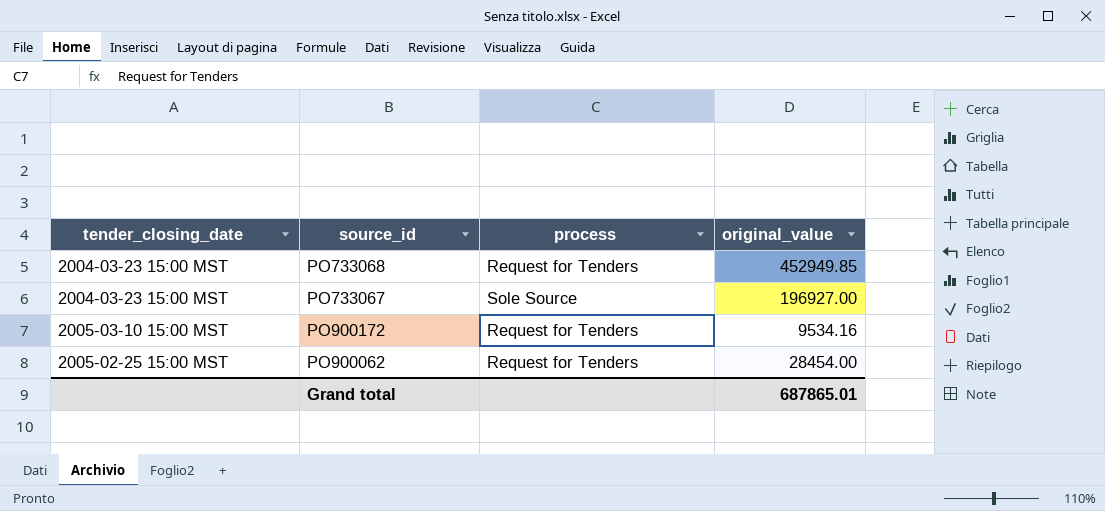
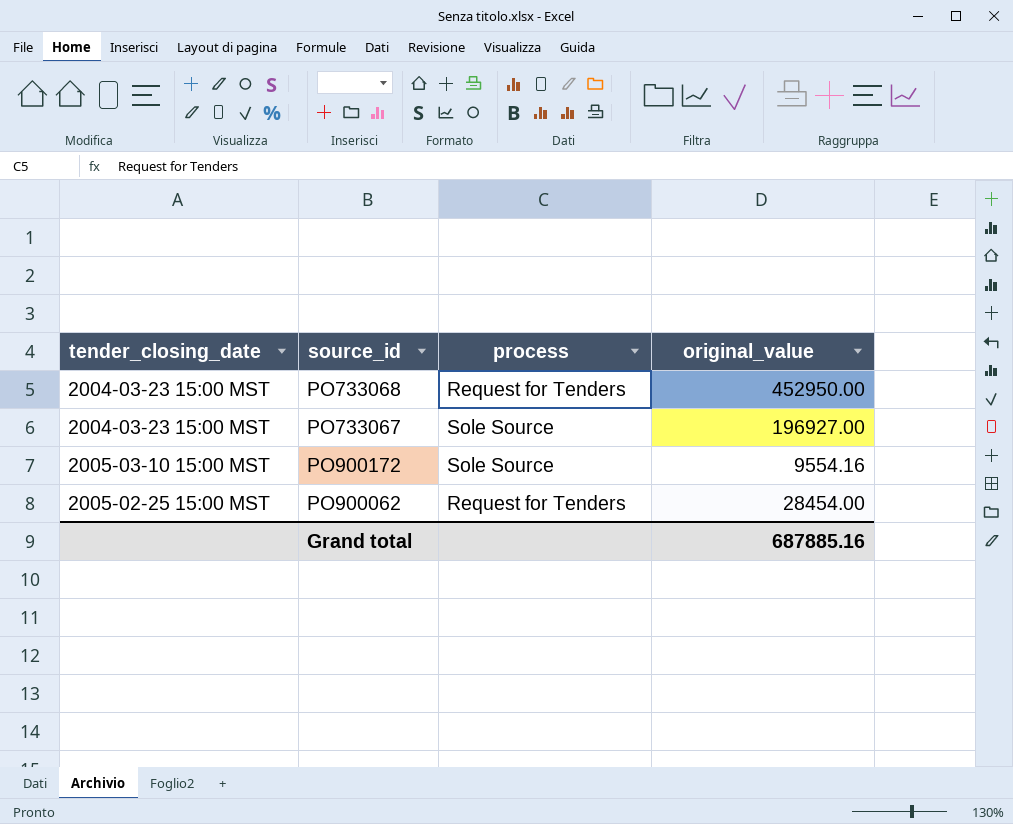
PO733068 | original_value: 452949.85 -> 452950.00
PO900172 | process: Request for Tenders -> Sole Source
PO900172 | original_value: 9534.16 -> 9554.16
Grand total | original_value: 687865.01 -> 687885.16

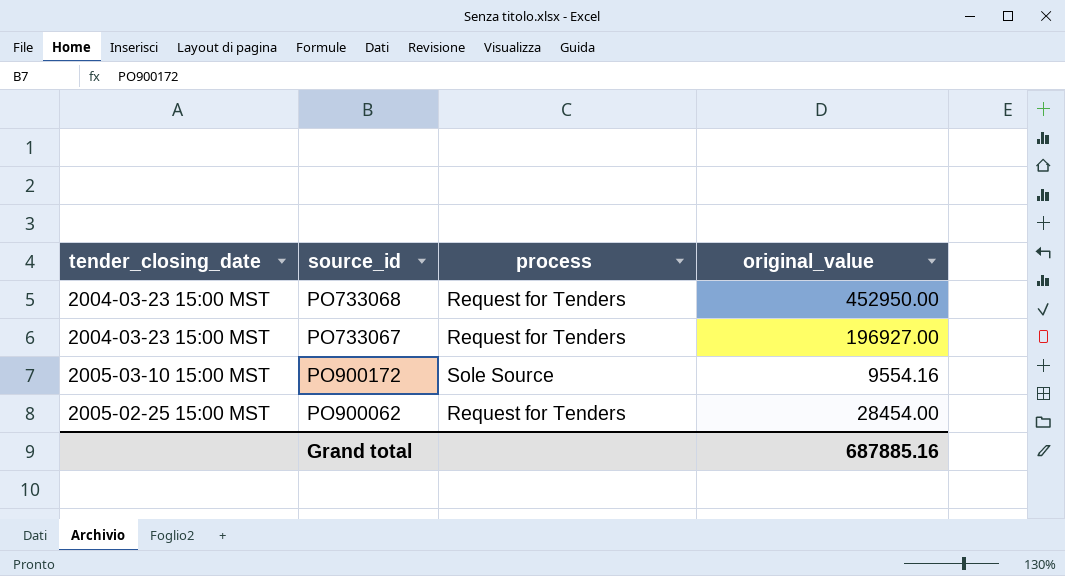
PO733067 | process: Sole Source -> Request for Tenders

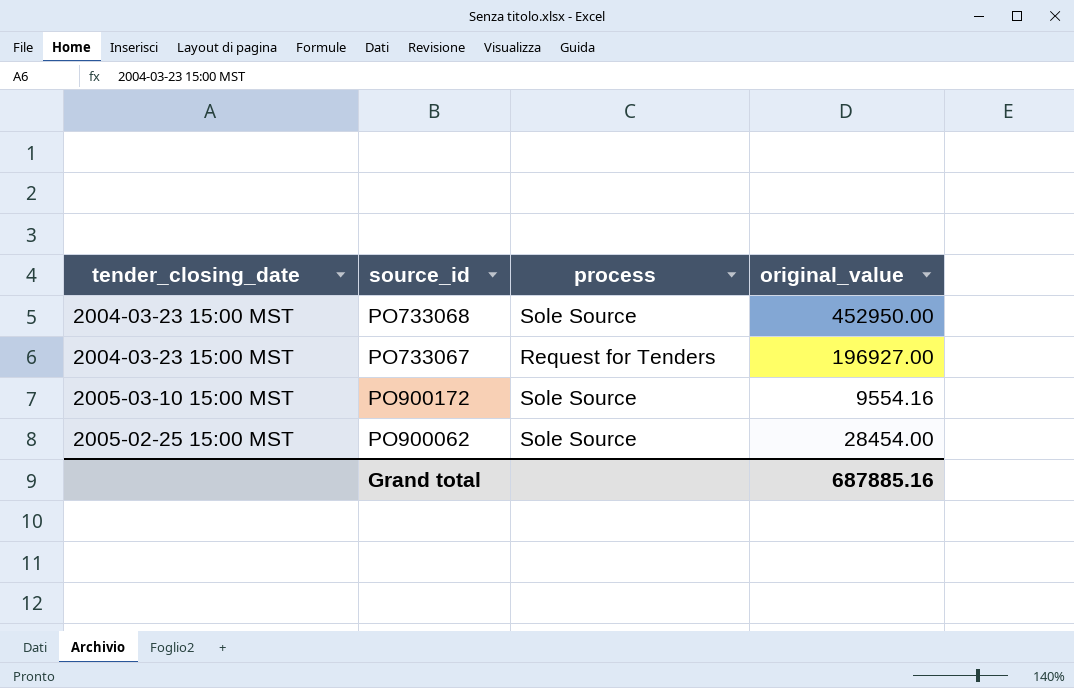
PO733068 | process: Request for Tenders -> Sole Source
PO900062 | process: Request for Tenders -> Sole Source

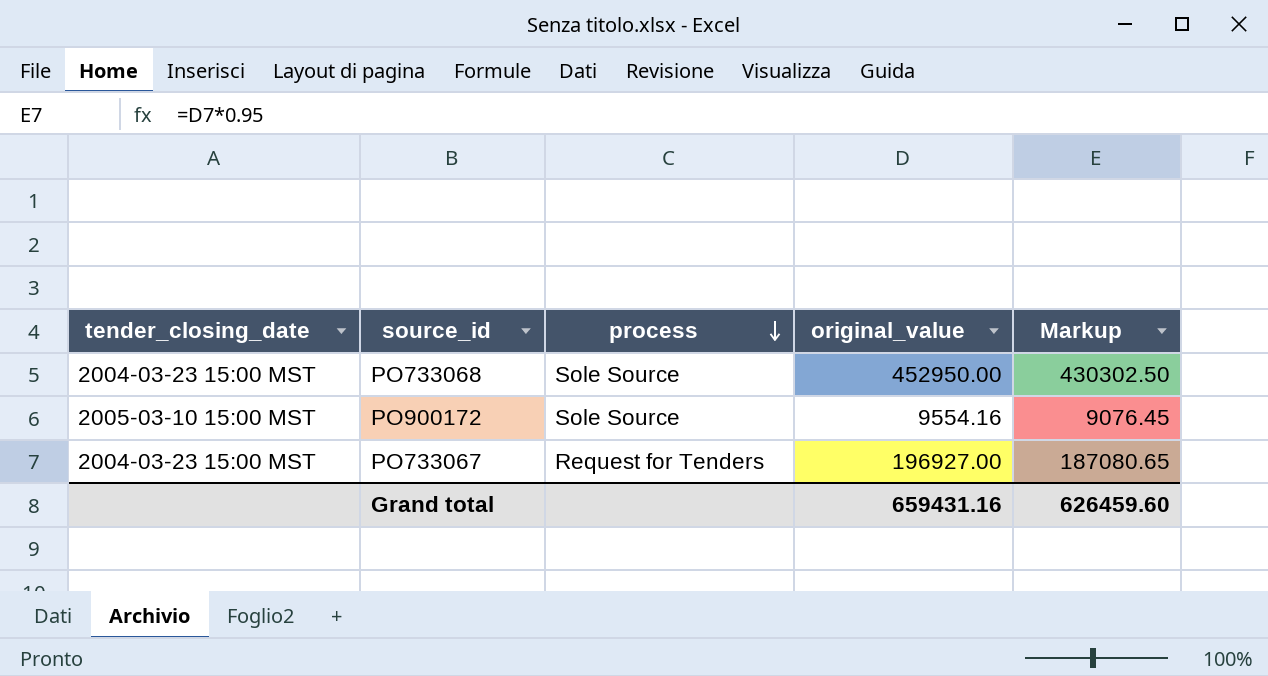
row order: none -> process descending
column Markup | formula: none -> [original_value] * 0.95
row PO900062: 2005-02-25 15:00 MST | Sole Source | 28454.00 -> none
Grand total | original_value: 687885.16 -> 659431.16

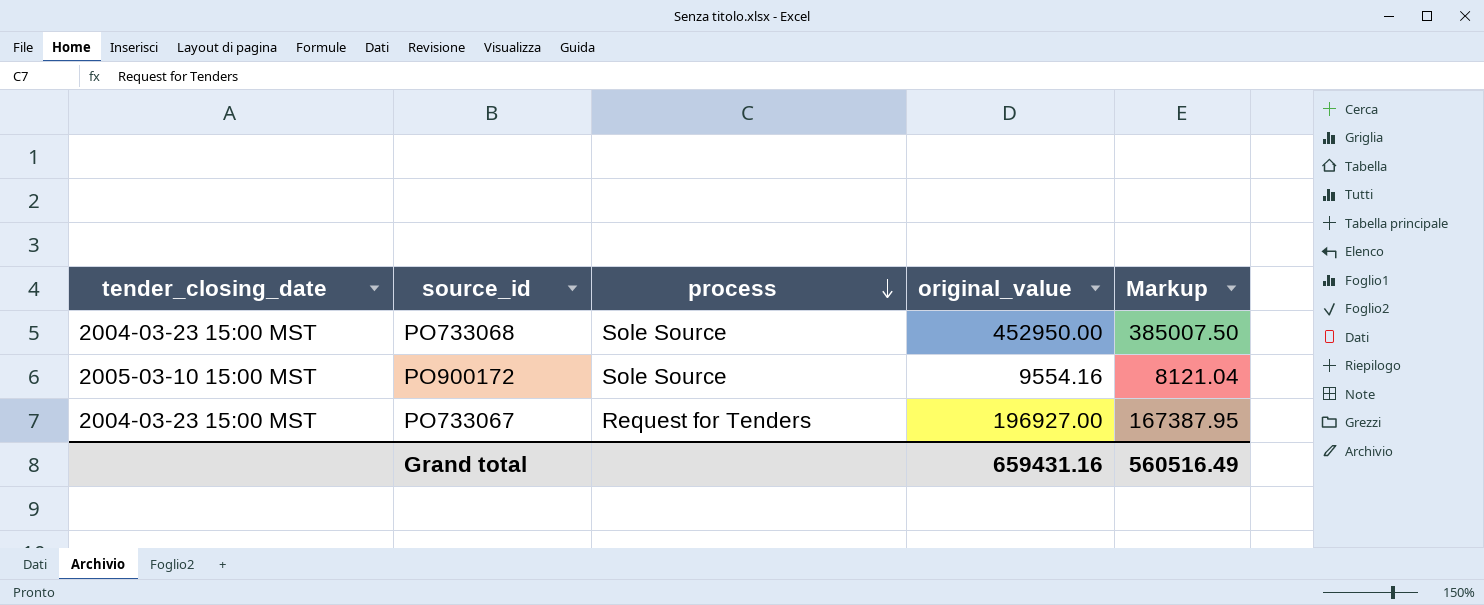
column Markup | formula: [original_value] * 0.95 -> [original_value] * 0.85
Grand total | Markup: 626459.60 -> 560516.49

